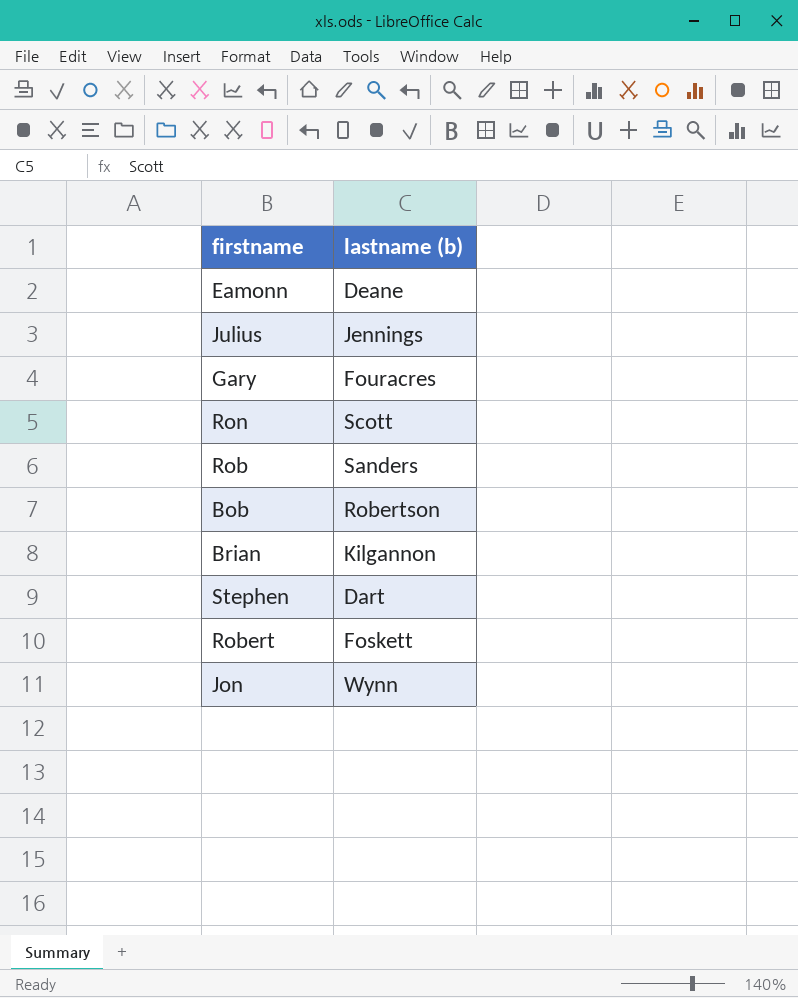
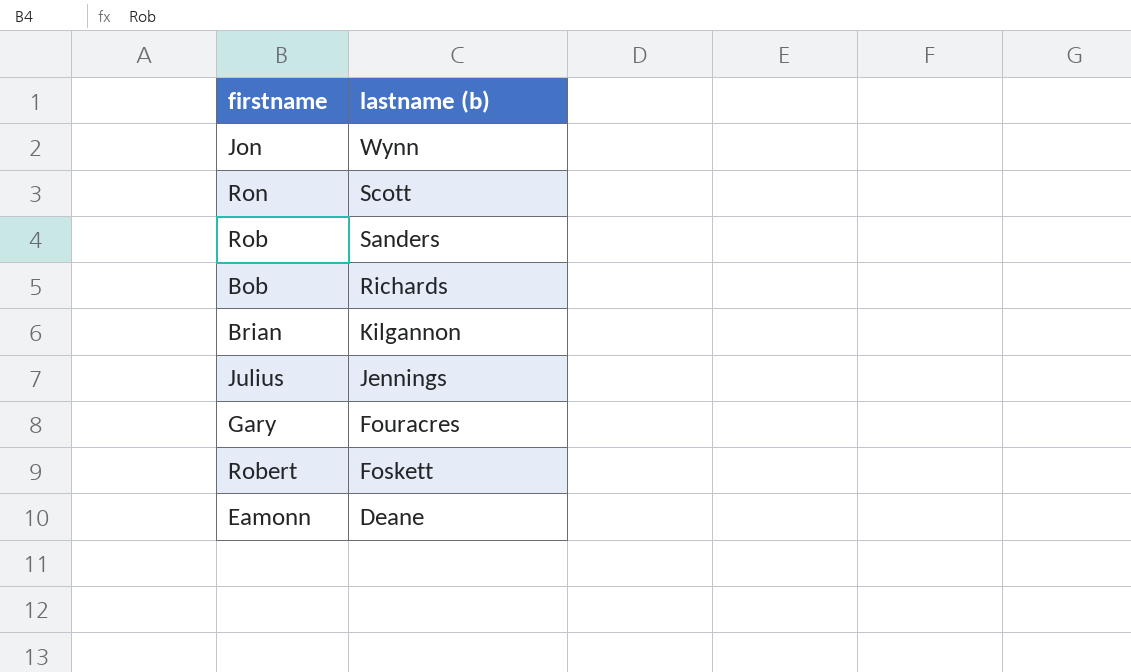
row order: none -> lastname (b) descending
row Stephen: Dart -> none
Bob | lastname (b): Robertson -> Richards

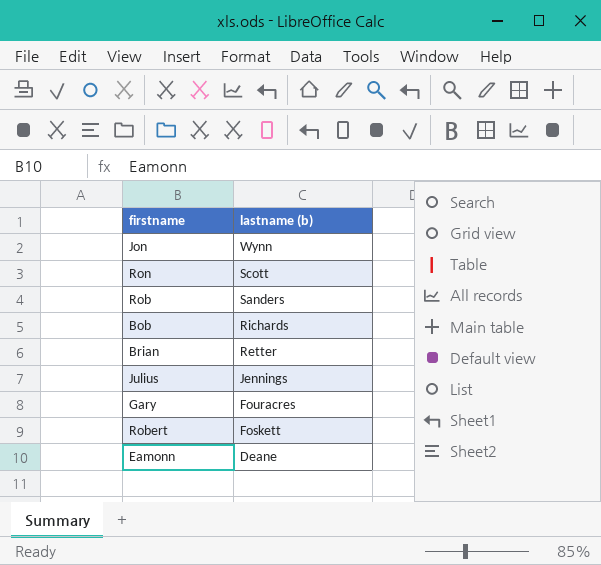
Brian | lastname (b): Kilgannon -> Retter

